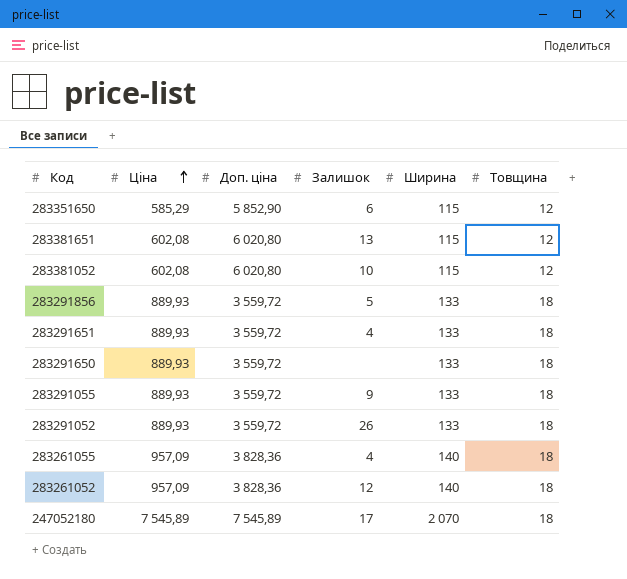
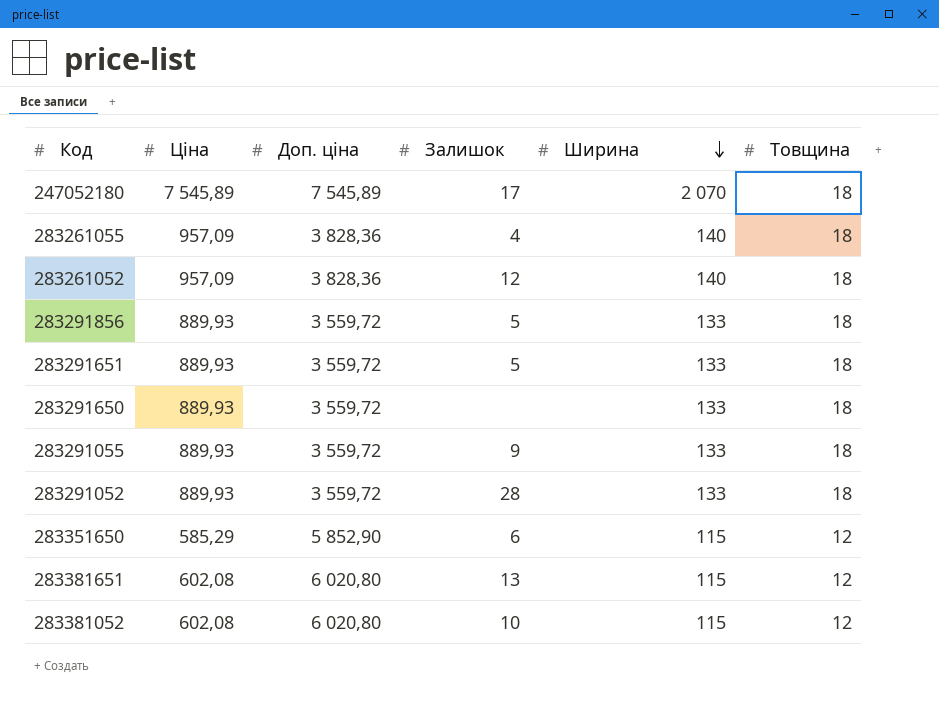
row order: Ціна ascending -> Ширина descending
283291651 | Залишок: 4 -> 5
283291052 | Залишок: 26 -> 28

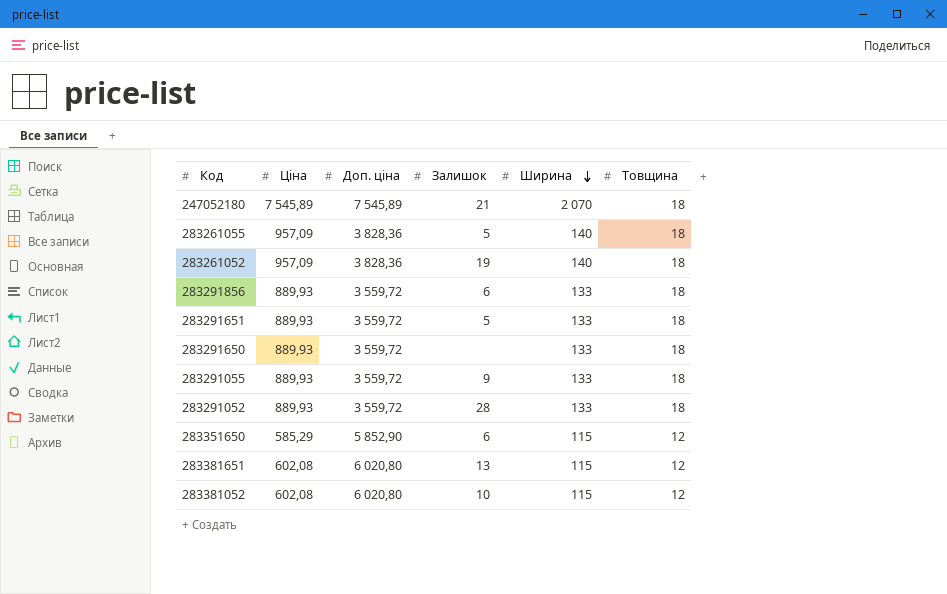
247052180 | Залишок: 17 -> 21
283261055 | Залишок: 4 -> 5
283261052 | Залишок: 12 -> 19
283291856 | Залишок: 5 -> 6

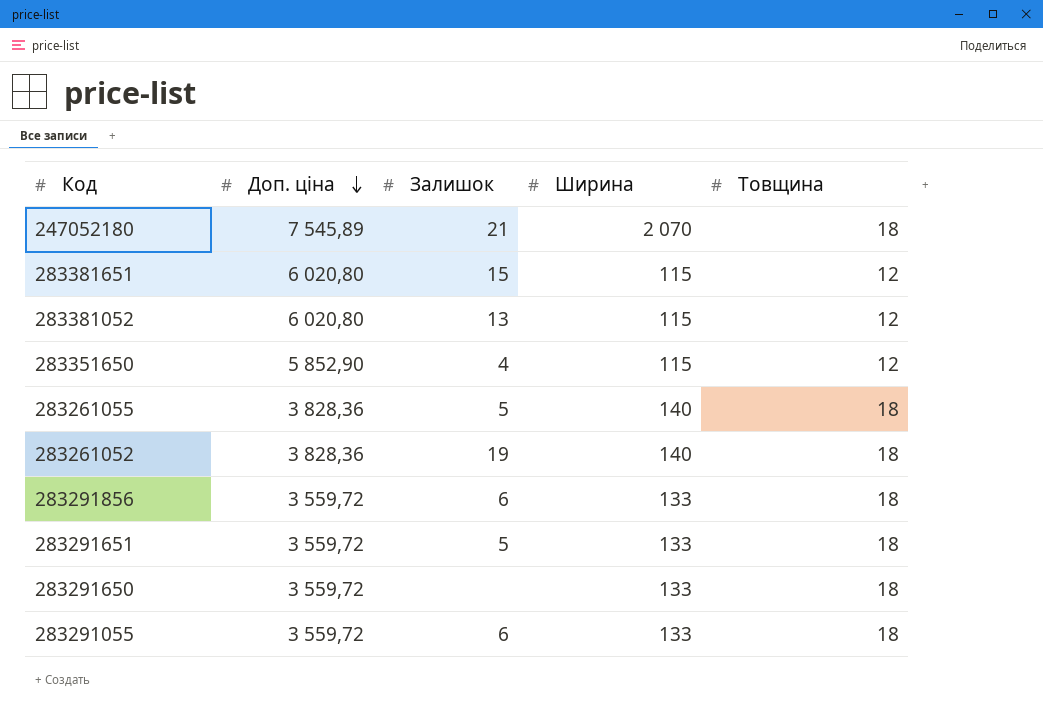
row order: Ширина descending -> Доп. ціна descending
column Ціна | position: 2 -> none
row 283291052: 889,93 | 3 559,72 | 28 | 133 | 18 -> none
283381651 | Залишок: 13 -> 15
283381052 | Залишок: 10 -> 13
283351650 | Залишок: 6 -> 4
283291055 | Залишок: 9 -> 6

